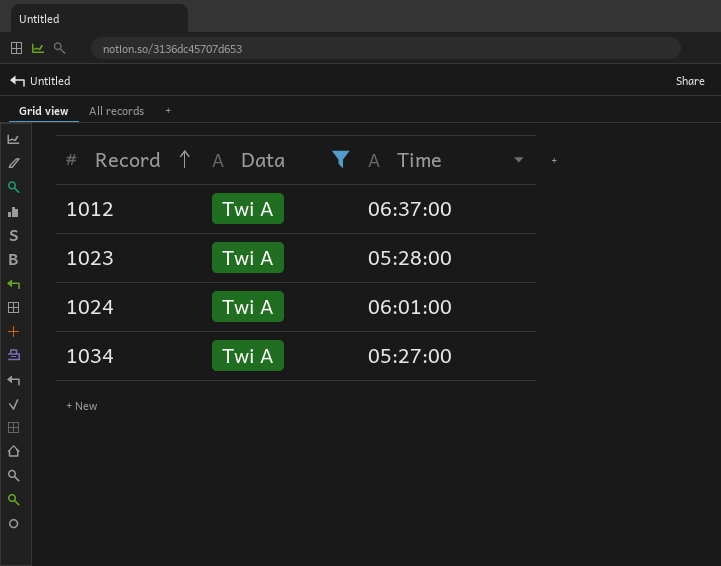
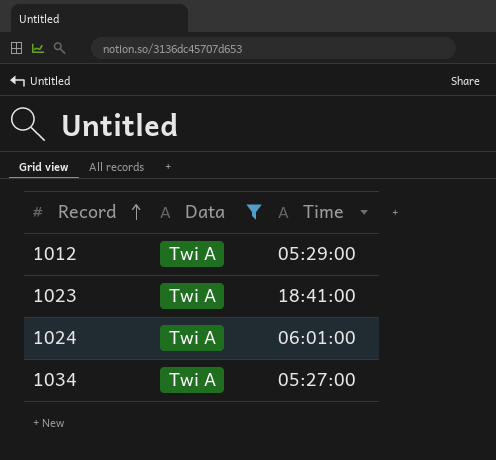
1012 | Time: 06:37:00 -> 05:29:00
1023 | Time: 05:28:00 -> 18:41:00

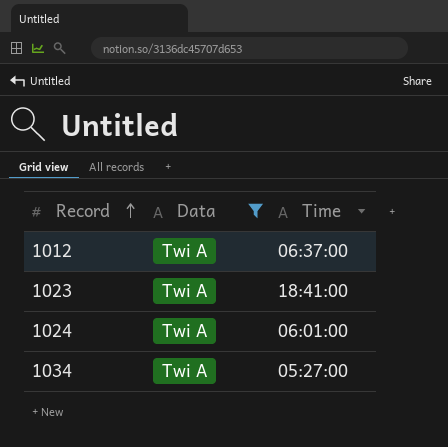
1012 | Time: 05:29:00 -> 06:37:00

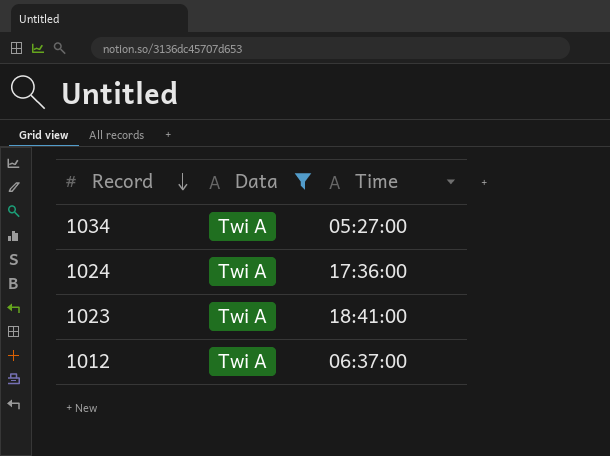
row order: Record ascending -> Record descending
1024 | Time: 06:01:00 -> 17:36:00

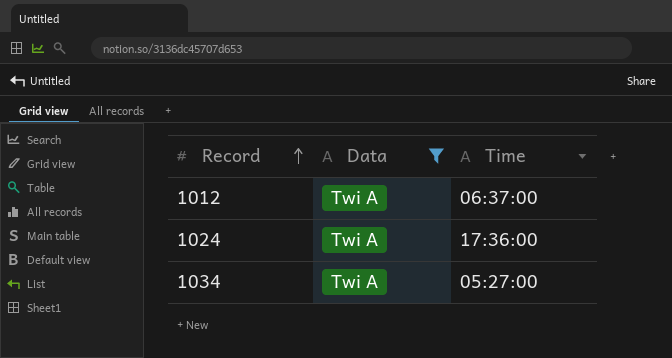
row order: Record descending -> Record ascending
row 1023: Twi A | 18:41:00 -> none

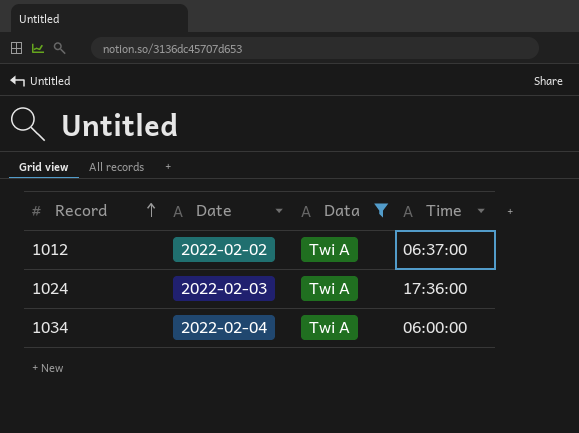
column Date | position: none -> 2
1034 | Time: 05:27:00 -> 06:00:00

